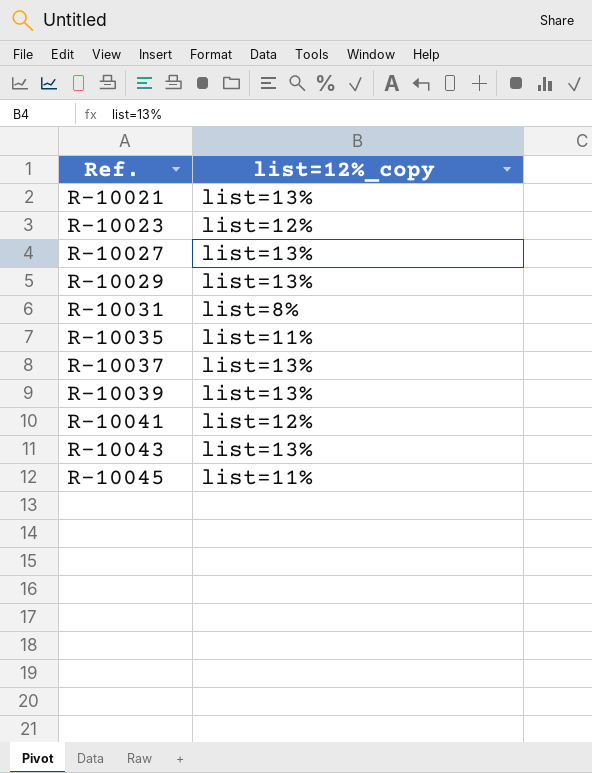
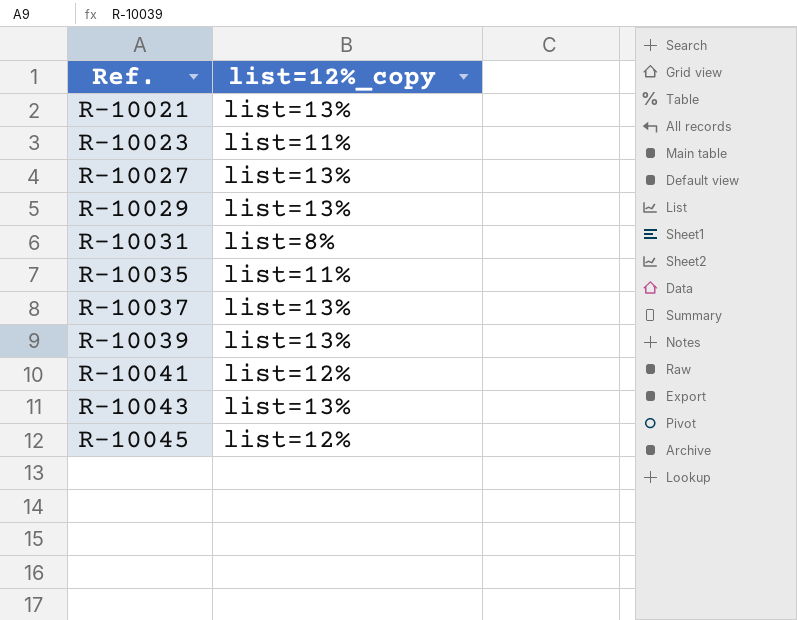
R-10023 | list=12%_copy: list=12% -> list=11%
R-10045 | list=12%_copy: list=11% -> list=12%

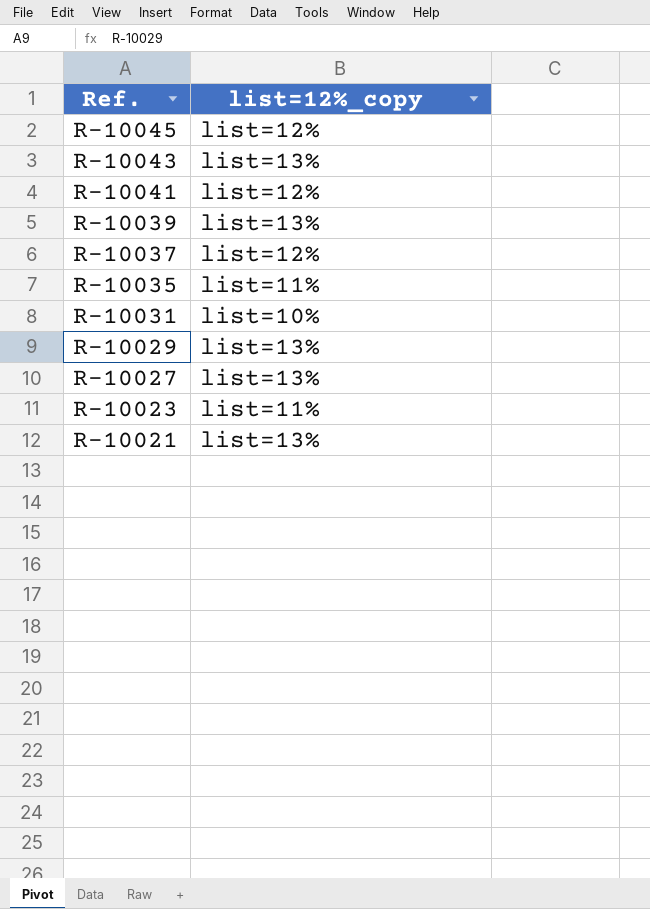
row order: Ref. ascending -> Ref. descending
R-10037 | list=12%_copy: list=13% -> list=12%
R-10031 | list=12%_copy: list=8% -> list=10%

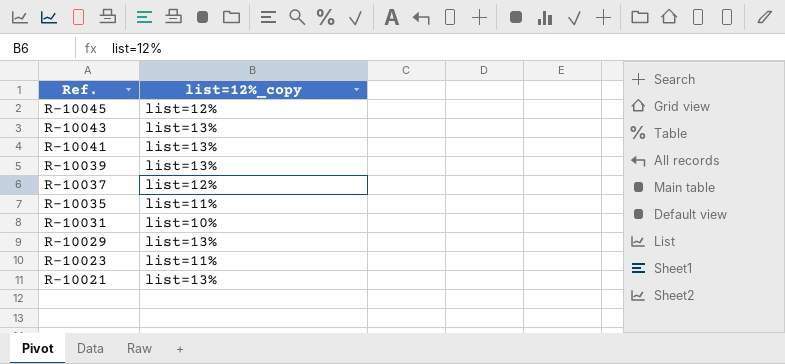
row R-10027: list=13% -> none
R-10041 | list=12%_copy: list=12% -> list=13%

